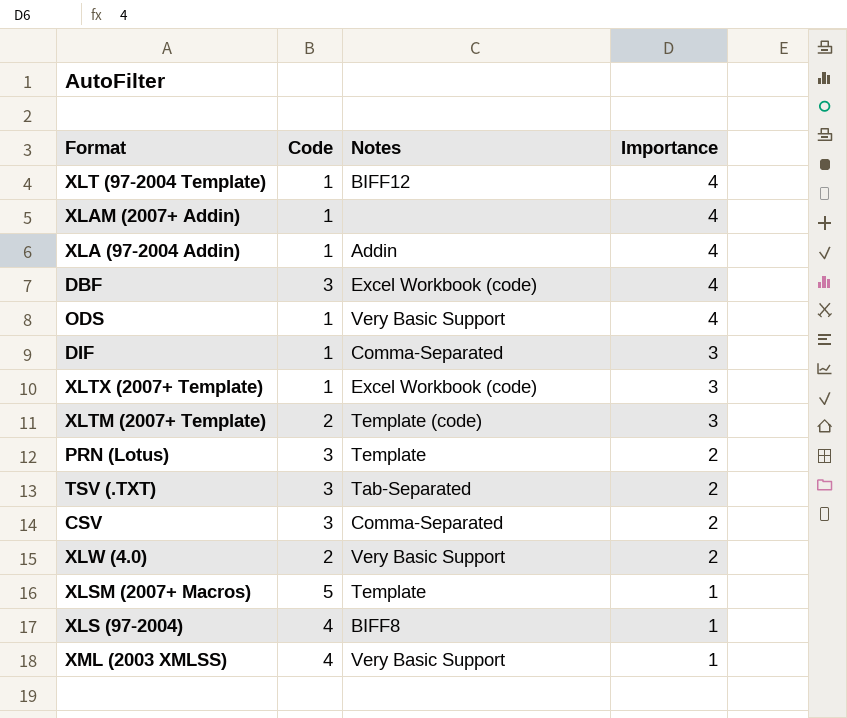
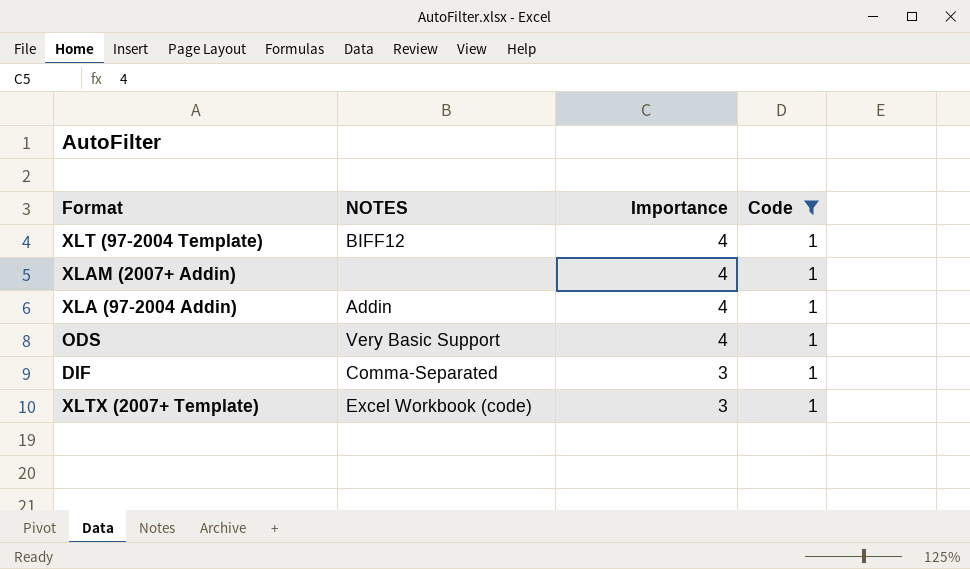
filter: none -> Code = 1
column name: Notes -> NOTES
column Code | position: 2 -> 4

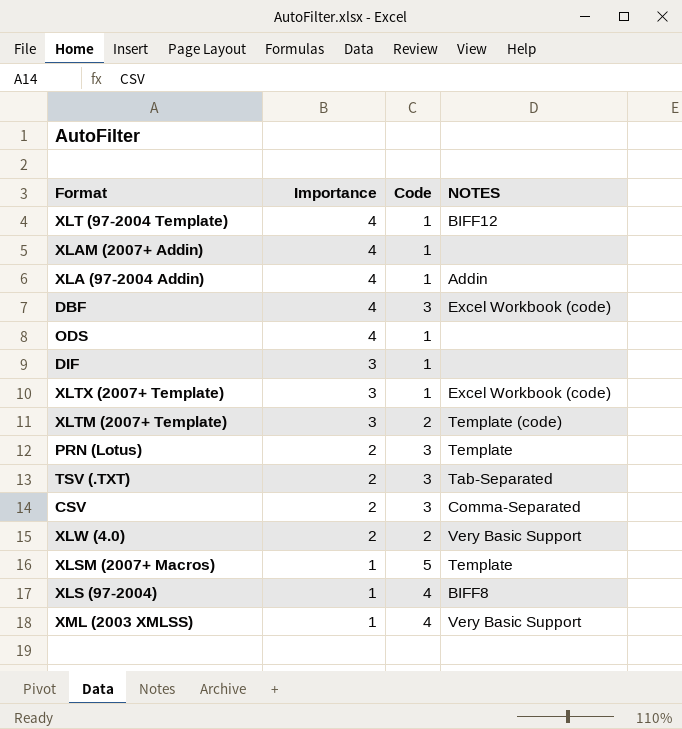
filter: Code = 1 -> none
column NOTES | position: 2 -> 4
ODS | NOTES: Very Basic Support -> none
DIF | NOTES: Comma-Separated -> none

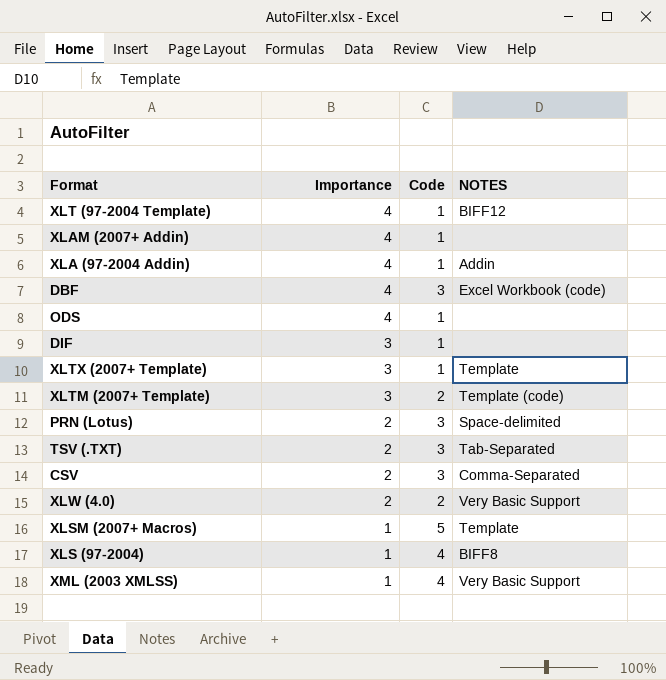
XLTX (2007+ Template) | NOTES: Excel Workbook (code) -> Template
PRN (Lotus) | NOTES: Template -> Space-delimited

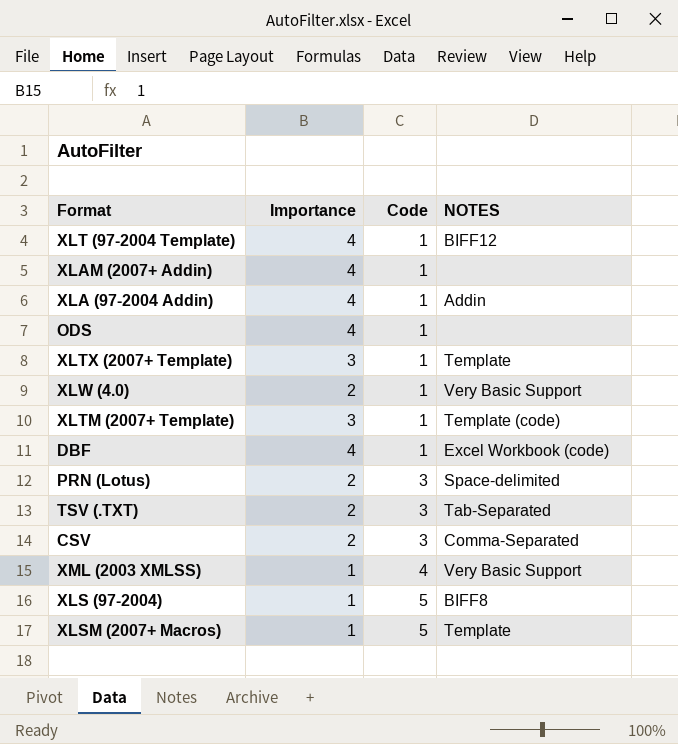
row order: Importance descending -> Code ascending
row DIF: 3 | 1 | none -> none
XLW (4.0) | Code: 2 -> 1
XLTM (2007+ Template) | Code: 2 -> 1
DBF | Code: 3 -> 1
XLS (97-2004) | Code: 4 -> 5

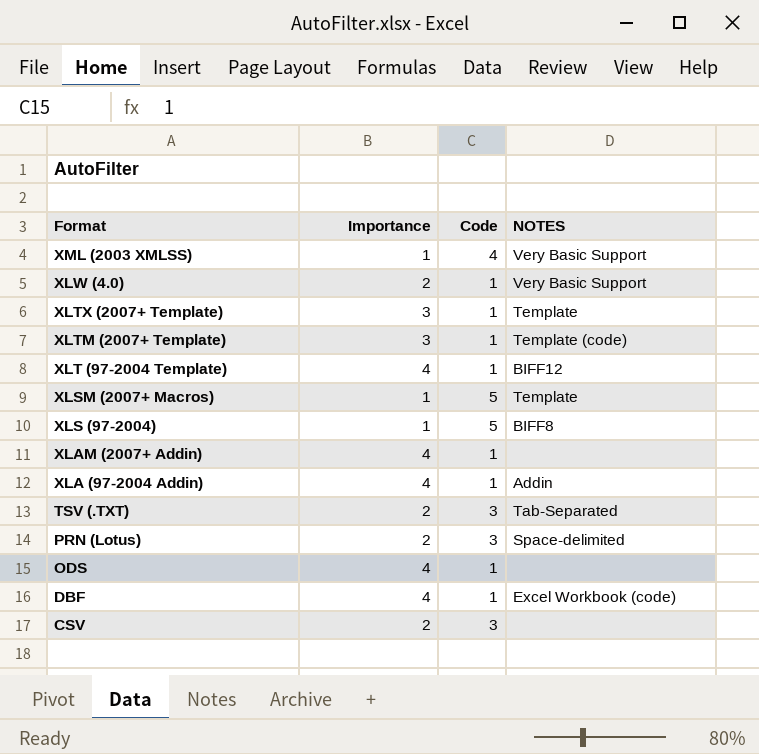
row order: Code ascending -> Format descending
CSV | NOTES: Comma-Separated -> none

